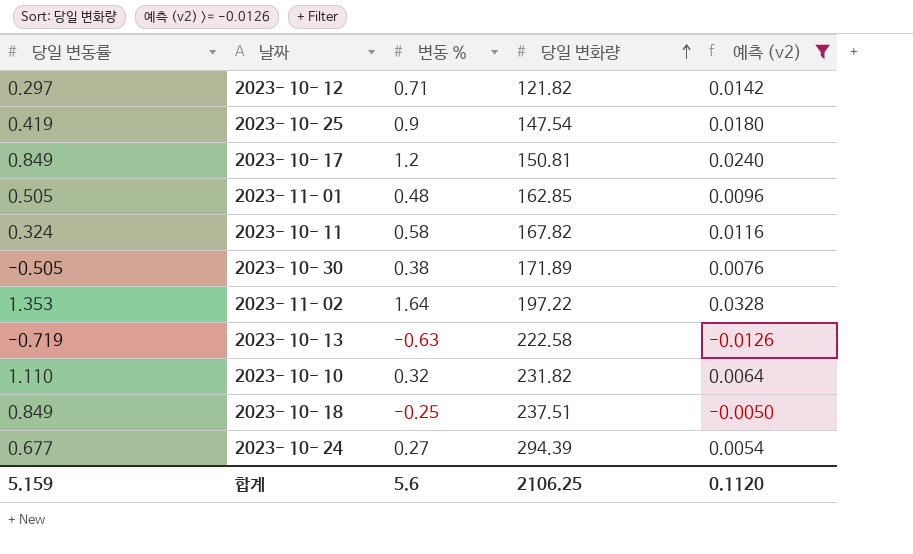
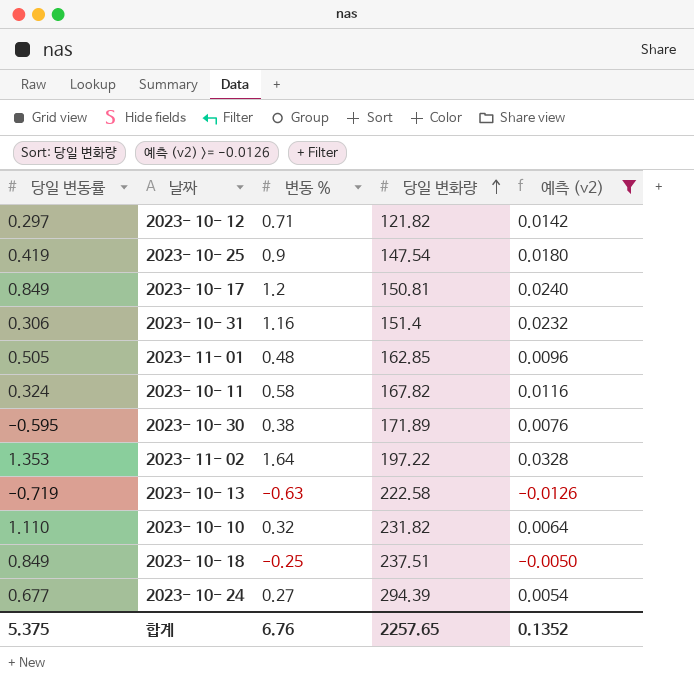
row 2023- 10- 31: none -> 0.306 | 1.16 | 151.4 | 0.0232
2023- 10- 30 | 당일 변동률: -0.505 -> -0.595
합계 | 당일 변동률: 5.159 -> 5.375
합계 | 변동 %: 5.6 -> 6.76
합계 | 당일 변화량: 2106.25 -> 2257.65
합계 | 예측 (v2): 0.1120 -> 0.1352

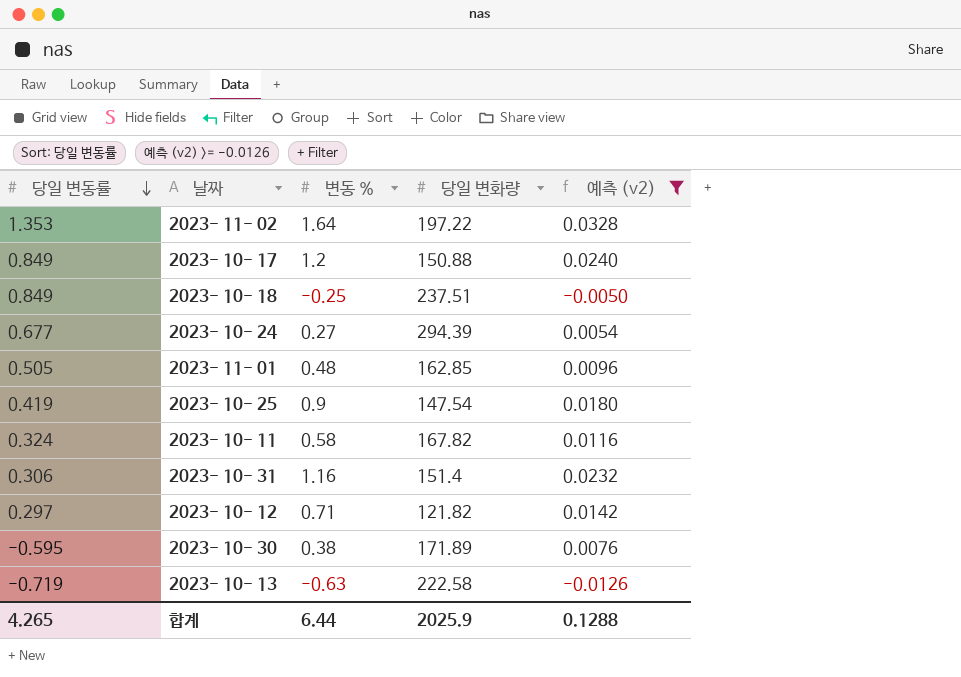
row order: 당일 변화량 ascending -> 당일 변동률 descending
row 2023- 10- 10: 1.110 | 0.32 | 231.82 | 0.0064 -> none
2023- 10- 17 | 당일 변화량: 150.81 -> 150.88
합계 | 당일 변동률: 5.375 -> 4.265
합계 | 변동 %: 6.76 -> 6.44
합계 | 당일 변화량: 2257.65 -> 2025.9
합계 | 예측 (v2): 0.1352 -> 0.1288

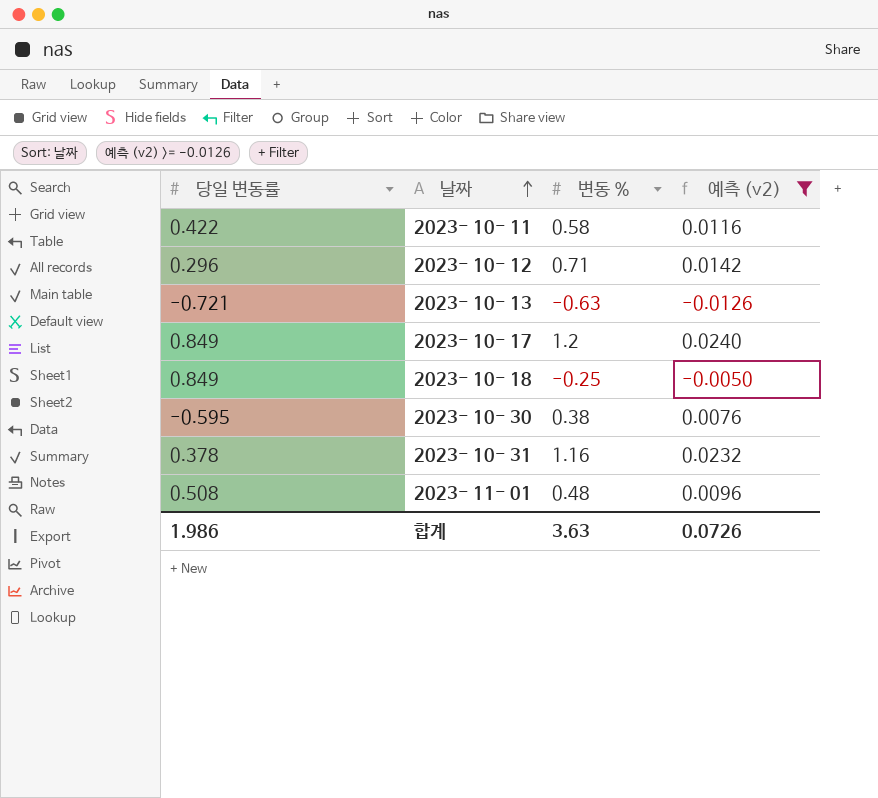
row order: 당일 변동률 descending -> 날짜 ascending
column 당일 변화량 | position: 4 -> none
row 2023- 11- 02: 1.353 | 1.64 | 197.22 | 0.0328 -> none
row 2023- 10- 24: 0.677 | 0.27 | 294.39 | 0.0054 -> none
row 2023- 10- 25: 0.419 | 0.9 | 147.54 | 0.0180 -> none
2023- 10- 11 | 당일 변동률: 0.324 -> 0.422
2023- 10- 12 | 당일 변동률: 0.297 -> 0.296
2023- 10- 13 | 당일 변동률: -0.719 -> -0.721
2023- 10- 31 | 당일 변동률: 0.306 -> 0.378
2023- 11- 01 | 당일 변동률: 0.505 -> 0.508
합계 | 당일 변동률: 4.265 -> 1.986
합계 | 변동 %: 6.44 -> 3.63
합계 | 예측 (v2): 0.1288 -> 0.0726

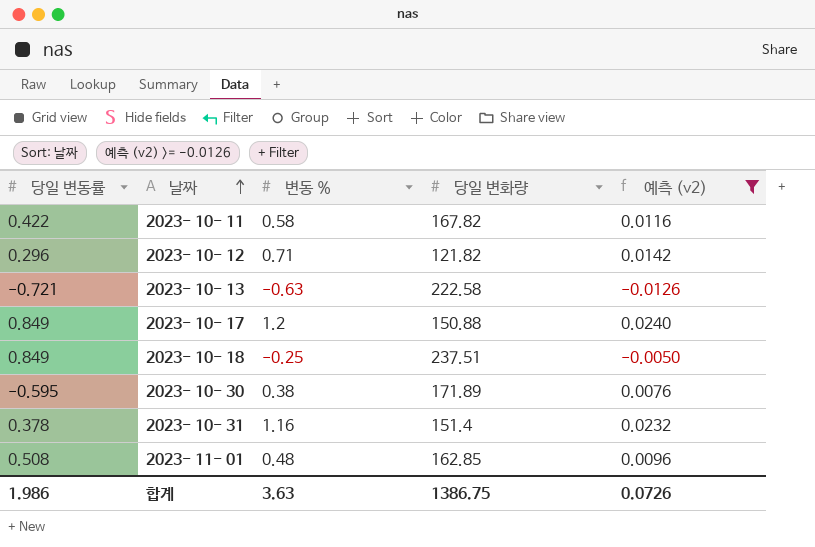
column 당일 변화량 | position: none -> 4

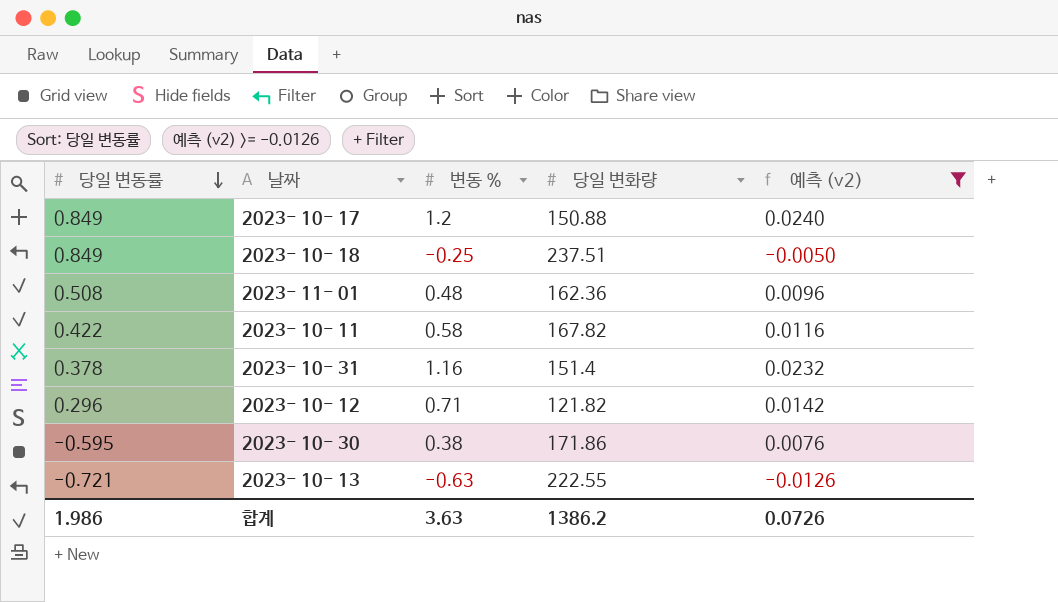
row order: 날짜 ascending -> 당일 변동률 descending
2023- 11- 01 | 당일 변화량: 162.85 -> 162.36
2023- 10- 30 | 당일 변화량: 171.89 -> 171.86
2023- 10- 13 | 당일 변화량: 222.58 -> 222.55
합계 | 당일 변화량: 1386.75 -> 1386.2

